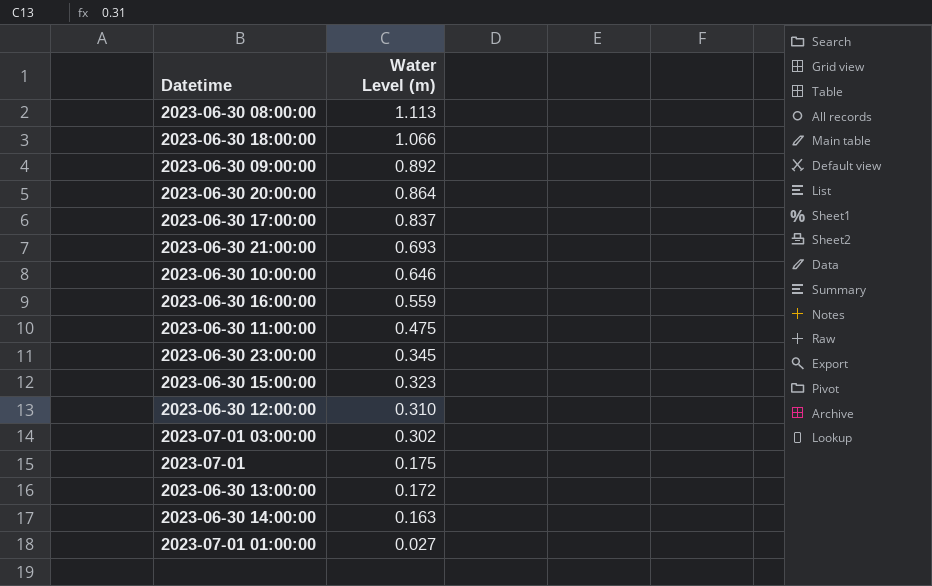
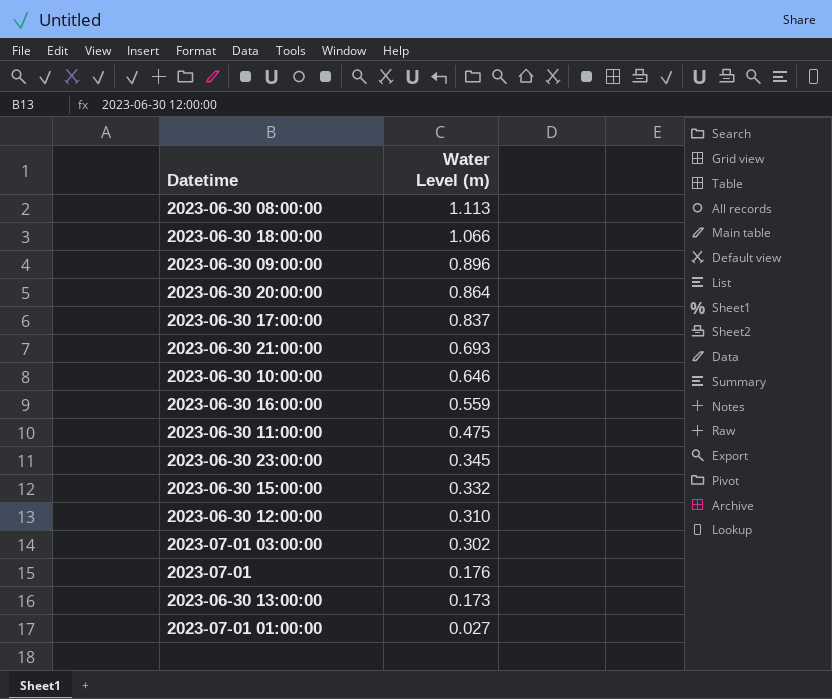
row 2023-06-30 14:00:00: 0.163 -> none
2023-06-30 09:00:00 | Water Level (m): 0.892 -> 0.896
2023-06-30 15:00:00 | Water Level (m): 0.323 -> 0.332
2023-07-01 | Water Level (m): 0.175 -> 0.176
2023-06-30 13:00:00 | Water Level (m): 0.172 -> 0.173

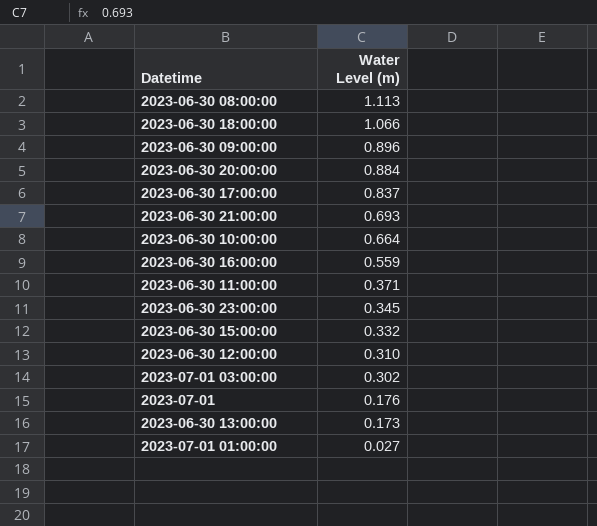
2023-06-30 20:00:00 | Water Level (m): 0.864 -> 0.884
2023-06-30 10:00:00 | Water Level (m): 0.646 -> 0.664
2023-06-30 11:00:00 | Water Level (m): 0.475 -> 0.371

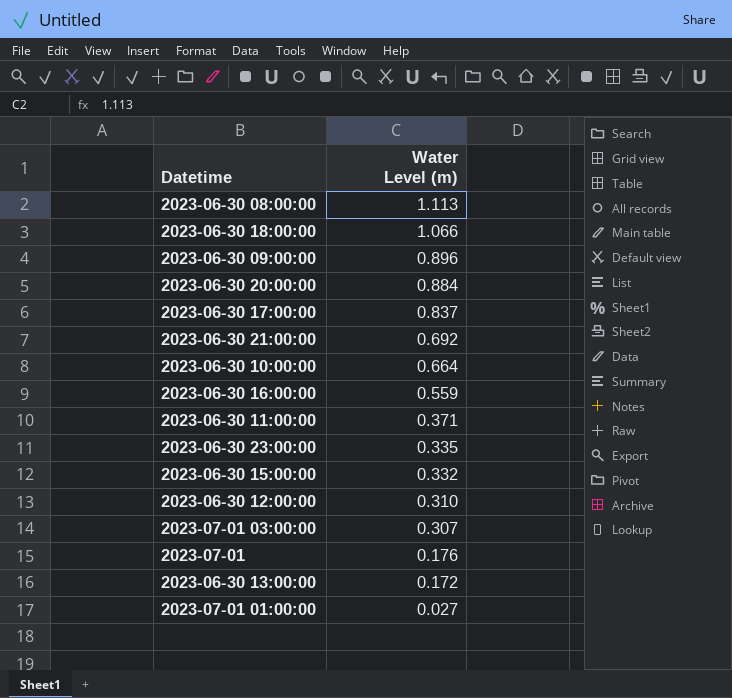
2023-06-30 21:00:00 | Water Level (m): 0.693 -> 0.692
2023-06-30 23:00:00 | Water Level (m): 0.345 -> 0.335
2023-07-01 03:00:00 | Water Level (m): 0.302 -> 0.307
2023-06-30 13:00:00 | Water Level (m): 0.173 -> 0.172

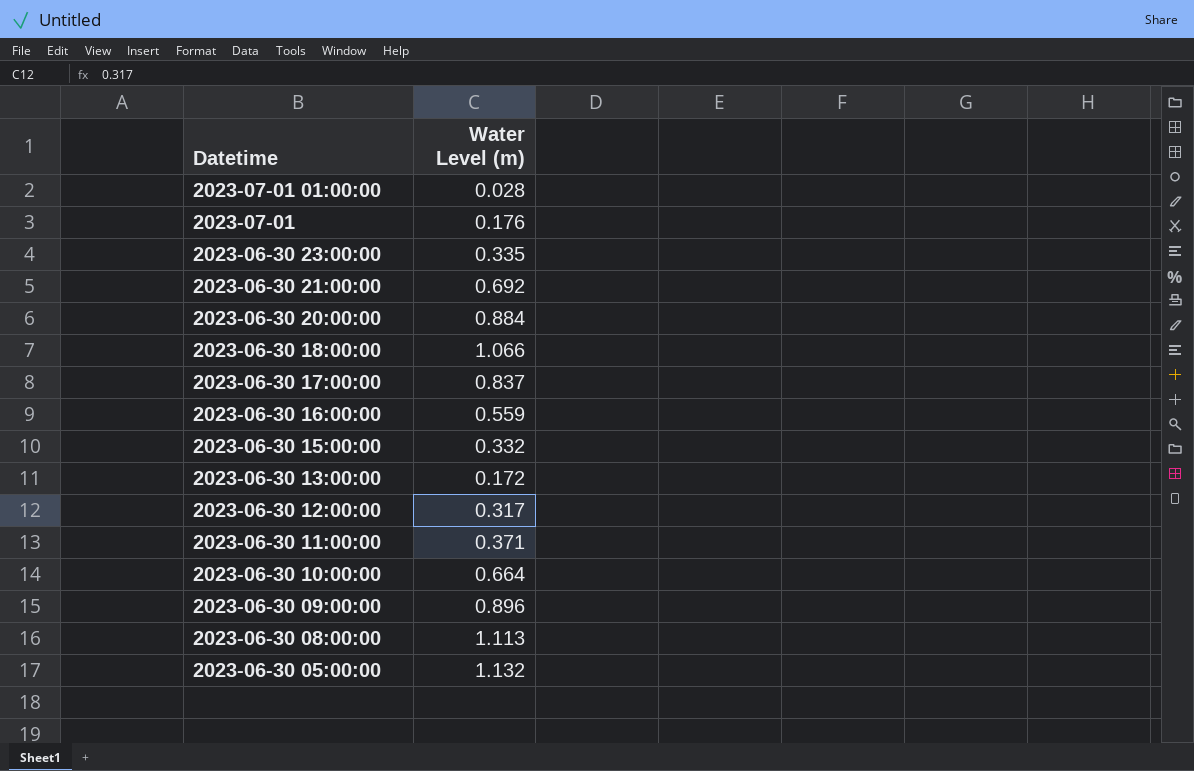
row order: Water Level (m) descending -> Datetime descending
row 2023-07-01 03:00:00: 0.307 -> none
2023-07-01 01:00:00 | Water Level (m): 0.027 -> 0.028
2023-06-30 12:00:00 | Water Level (m): 0.310 -> 0.317
row 2023-06-30 05:00:00: none -> 1.132

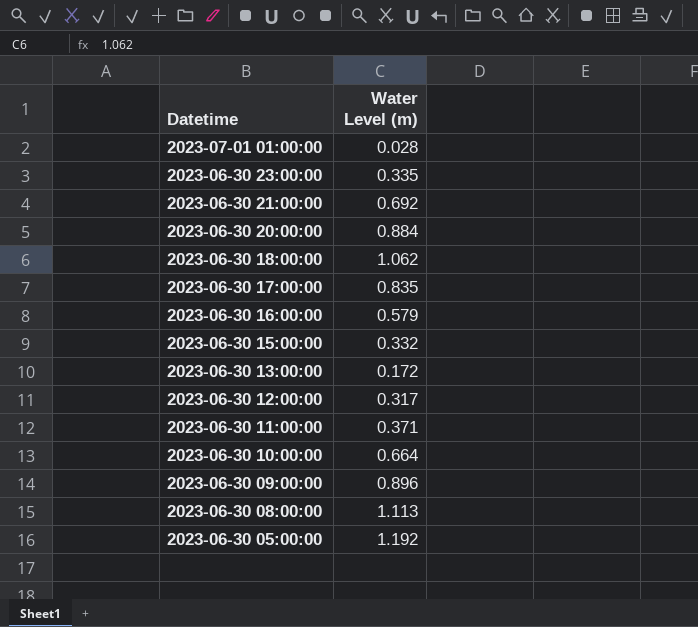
row 2023-07-01: 0.176 -> none
2023-06-30 18:00:00 | Water Level (m): 1.066 -> 1.062
2023-06-30 17:00:00 | Water Level (m): 0.837 -> 0.835
2023-06-30 16:00:00 | Water Level (m): 0.559 -> 0.579
2023-06-30 05:00:00 | Water Level (m): 1.132 -> 1.192

